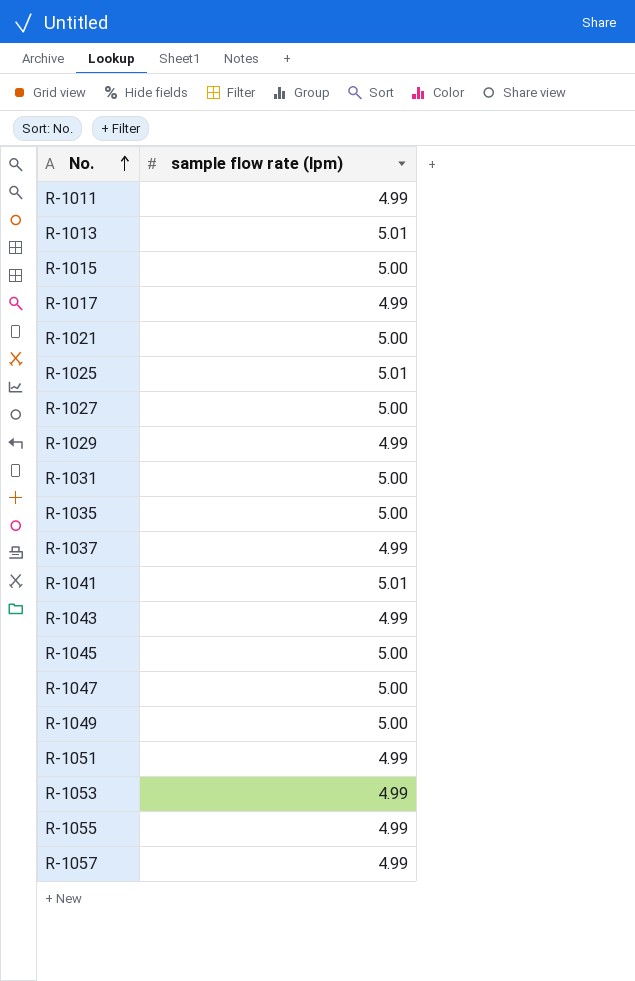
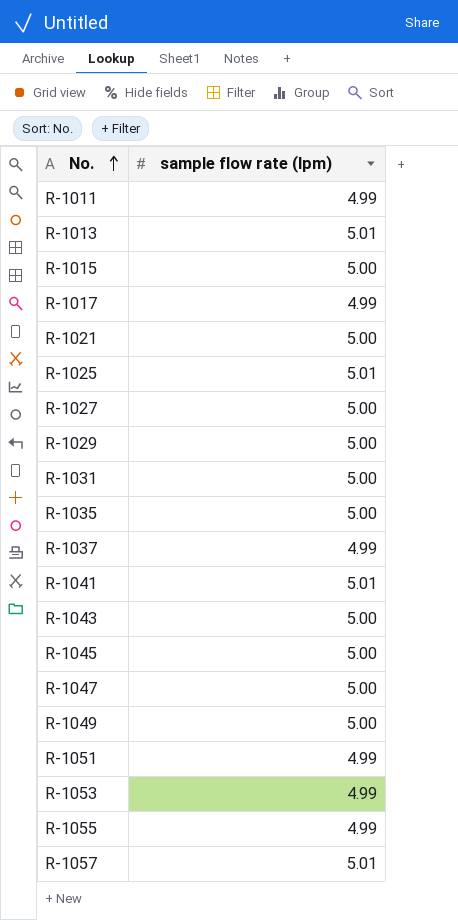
R-1029 | sample flow rate (lpm): 4.99 -> 5.00
R-1043 | sample flow rate (lpm): 4.99 -> 5.00
R-1057 | sample flow rate (lpm): 4.99 -> 5.01

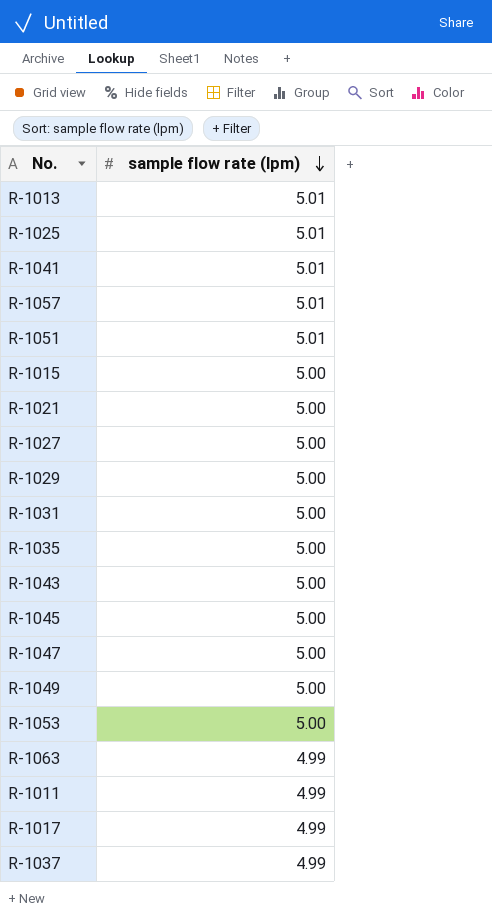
row order: No. ascending -> sample flow rate (lpm) descending
row R-1055: 4.99 -> none
R-1051 | sample flow rate (lpm): 4.99 -> 5.01
R-1053 | sample flow rate (lpm): 4.99 -> 5.00
row R-1063: none -> 4.99

